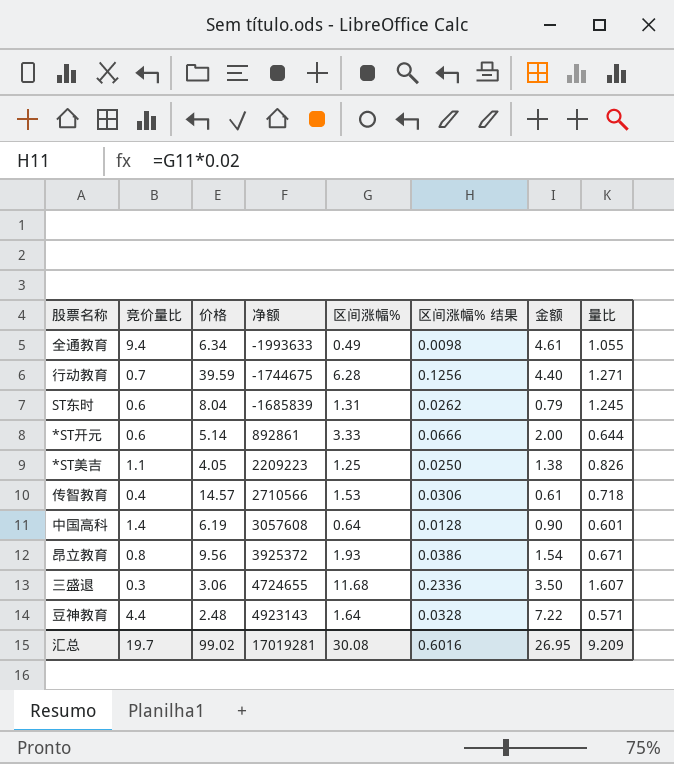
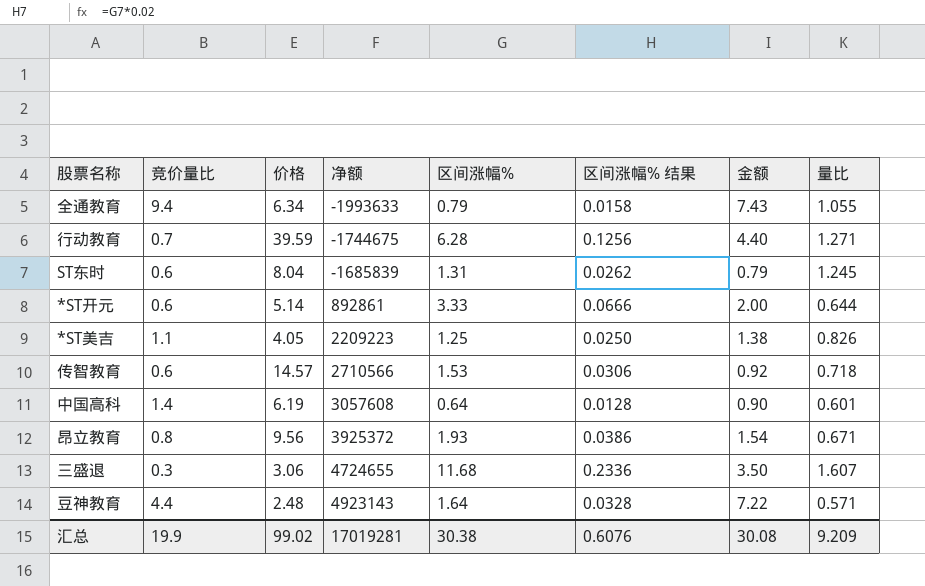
全通教育 | 区间涨幅%: 0.49 -> 0.79
全通教育 | 区间涨幅% 结果: 0.0098 -> 0.0158
全通教育 | 金额: 4.61 -> 7.43
传智教育 | 竞价量比: 0.4 -> 0.6
传智教育 | 金额: 0.61 -> 0.92
汇总 | 竞价量比: 19.7 -> 19.9
汇总 | 区间涨幅%: 30.08 -> 30.38
汇总 | 区间涨幅% 结果: 0.6016 -> 0.6076
汇总 | 金额: 26.95 -> 30.08

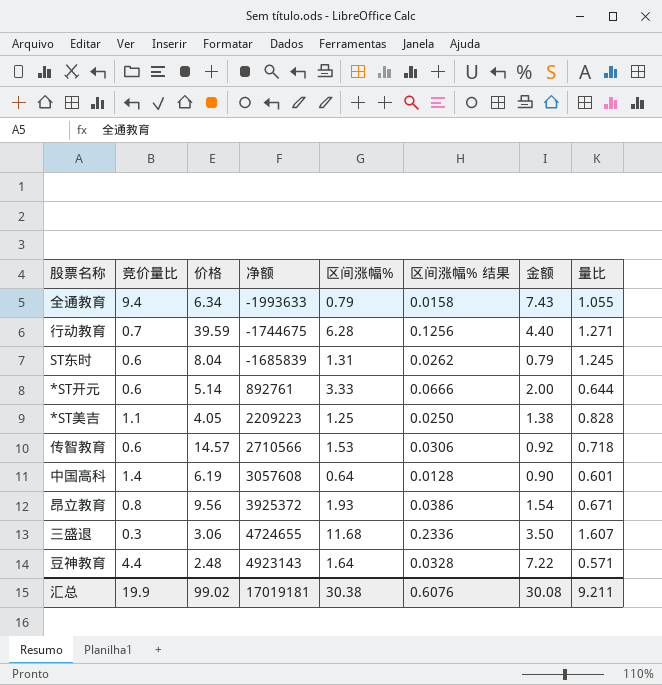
*ST开元 | 净额: 892861 -> 892761
*ST美吉 | 量比: 0.826 -> 0.828
汇总 | 净额: 17019281 -> 17019181
汇总 | 量比: 9.209 -> 9.211

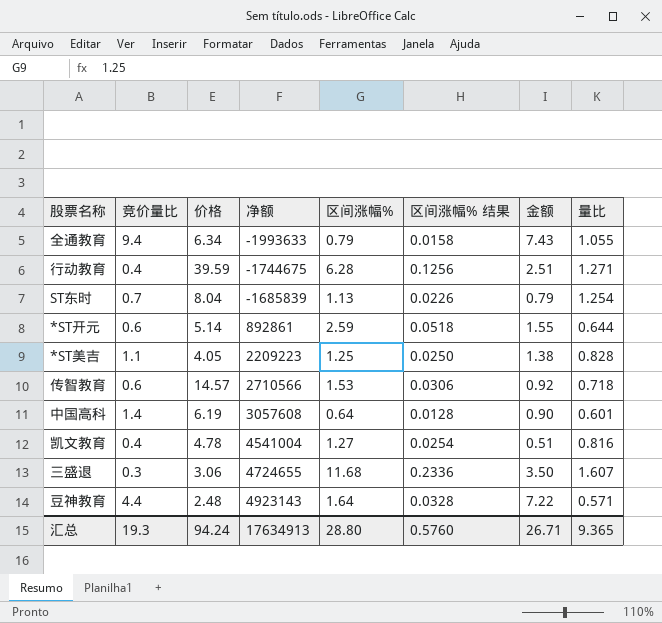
row 昂立教育: 0.8 | 9.56 | 3925372 | 1.93 | 0.0386 | 1.54 | 0.671 -> none
行动教育 | 竞价量比: 0.7 -> 0.4
行动教育 | 金额: 4.40 -> 2.51
ST东时 | 竞价量比: 0.6 -> 0.7
ST东时 | 区间涨幅%: 1.31 -> 1.13
ST东时 | 区间涨幅% 结果: 0.0262 -> 0.0226
ST东时 | 量比: 1.245 -> 1.254
*ST开元 | 净额: 892761 -> 892861
*ST开元 | 区间涨幅%: 3.33 -> 2.59
*ST开元 | 区间涨幅% 结果: 0.0666 -> 0.0518
*ST开元 | 金额: 2.00 -> 1.55
row 凯文教育: none -> 0.4 | 4.78 | 4541004 | 1.27 | 0.0254 | 0.51 | 0.816
汇总 | 竞价量比: 19.9 -> 19.3
汇总 | 价格: 99.02 -> 94.24
汇总 | 净额: 17019181 -> 17634913
汇总 | 区间涨幅%: 30.38 -> 28.80
汇总 | 区间涨幅% 结果: 0.6076 -> 0.5760
汇总 | 金额: 30.08 -> 26.71
汇总 | 量比: 9.211 -> 9.365

